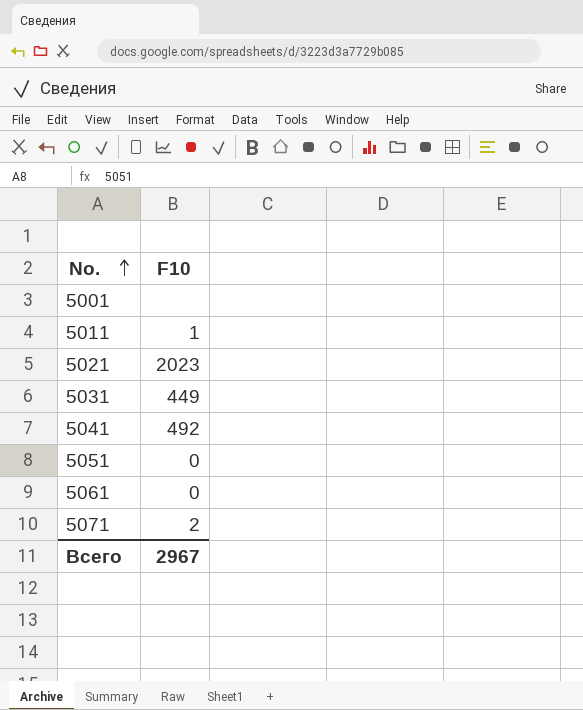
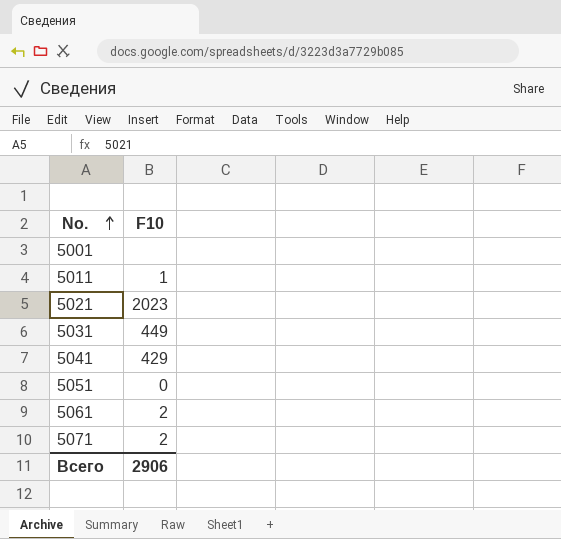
5041 | F10: 492 -> 429
5061 | F10: 0 -> 2
Всего | F10: 2967 -> 2906

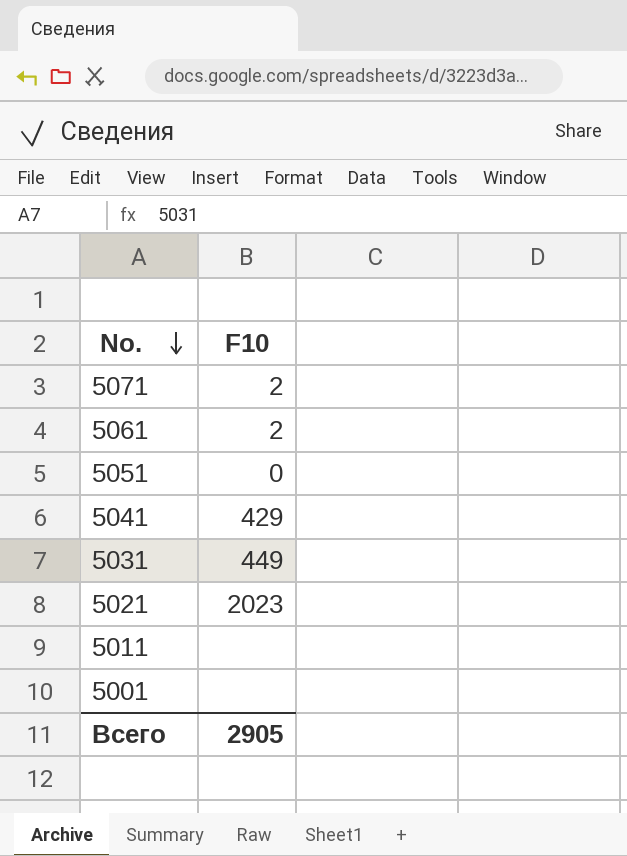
row order: No. ascending -> No. descending
5011 | F10: 1 -> none
Всего | F10: 2906 -> 2905

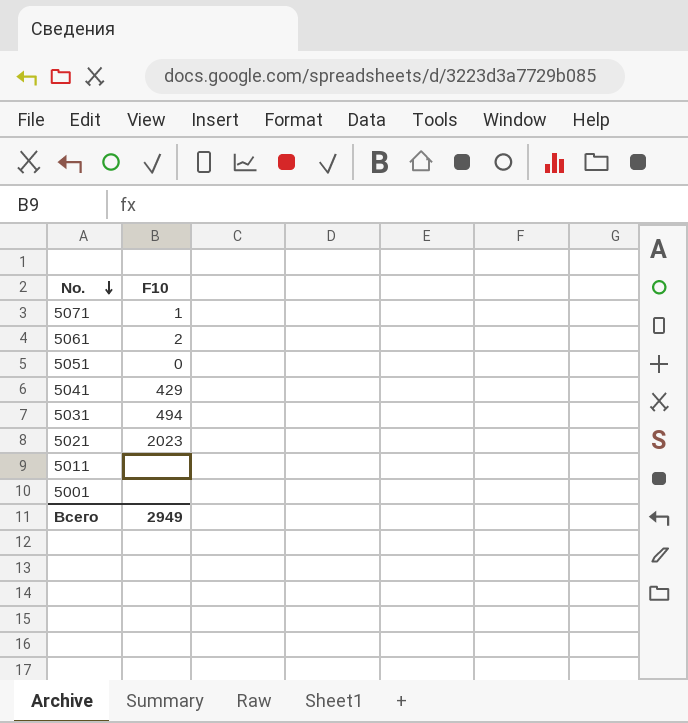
5071 | F10: 2 -> 1
5031 | F10: 449 -> 494
Всего | F10: 2905 -> 2949

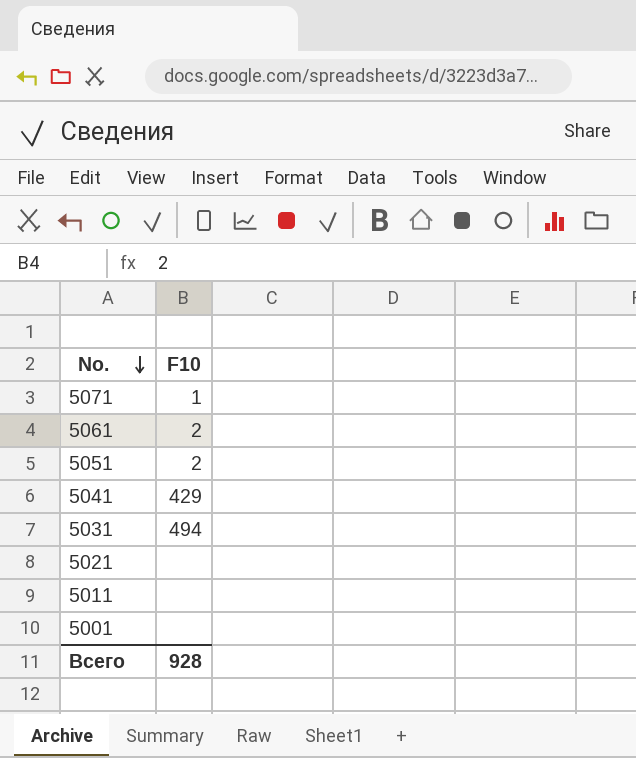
5051 | F10: 0 -> 2
5021 | F10: 2023 -> none
Всего | F10: 2949 -> 928

